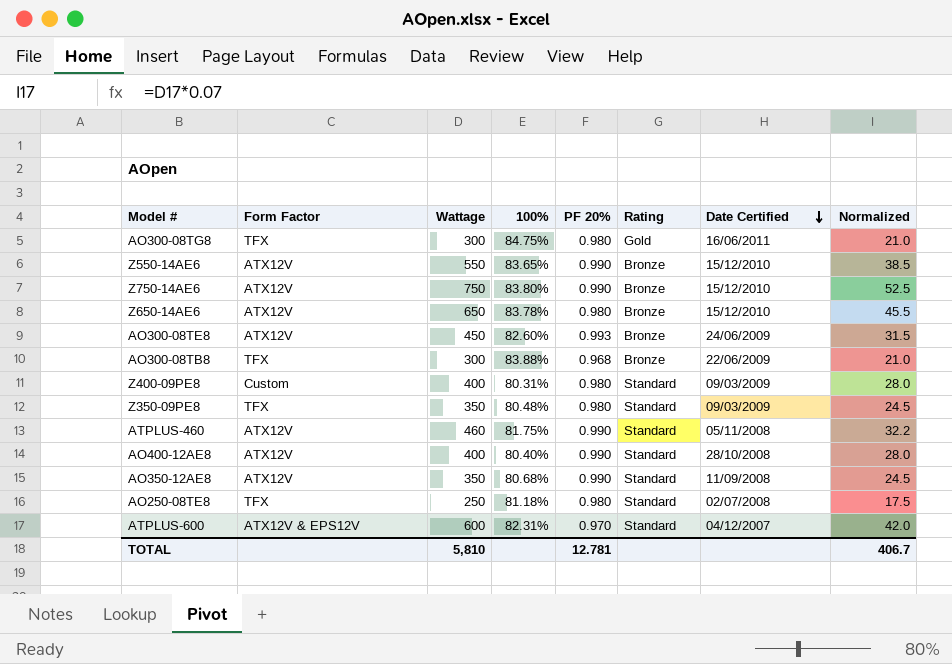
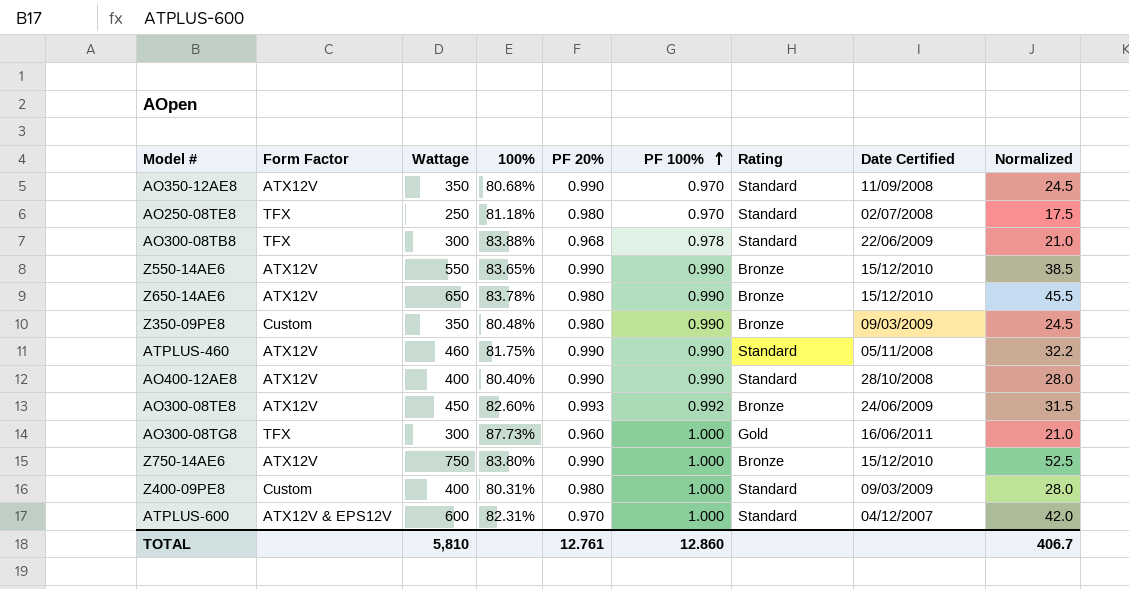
row order: Date Certified descending -> PF 100% ascending
column PF 100% | position: none -> 6
AO300-08TB8 | Rating: Bronze -> Standard
Z350-09PE8 | Form Factor: TFX -> Custom
Z350-09PE8 | Rating: Standard -> Bronze
AO300-08TG8 | 100%: 84.75% -> 87.73%
AO300-08TG8 | PF 20%: 0.980 -> 0.960
TOTAL | PF 20%: 12.781 -> 12.761

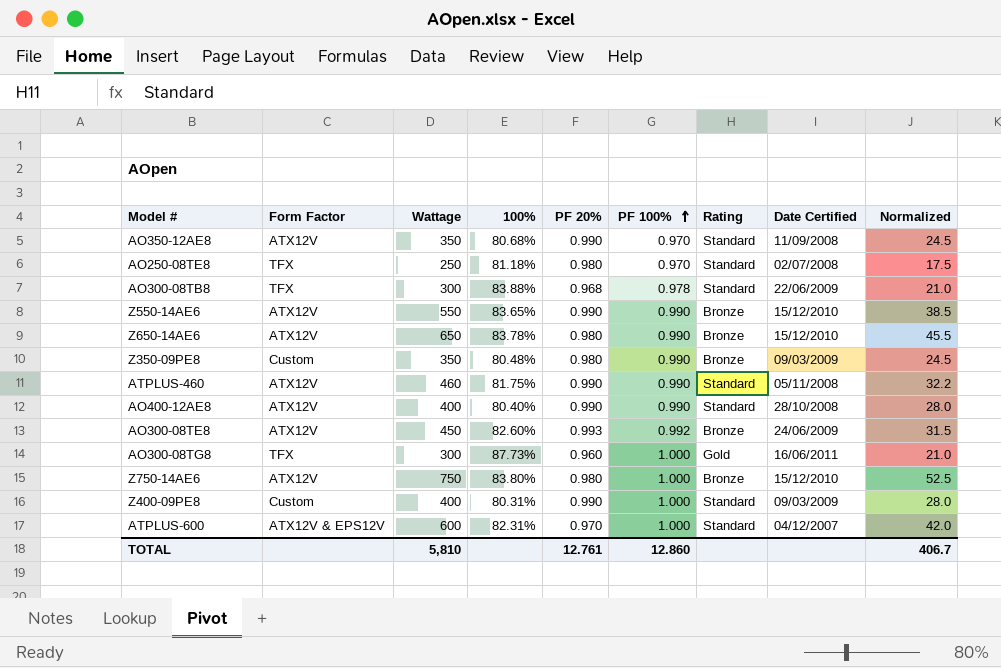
Z750-14AE6 | PF 20%: 0.990 -> 0.980
Z400-09PE8 | PF 20%: 0.980 -> 0.990

